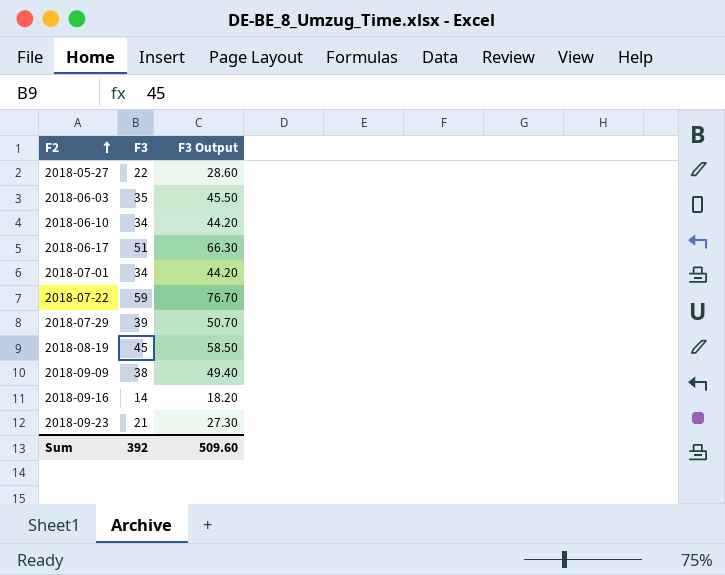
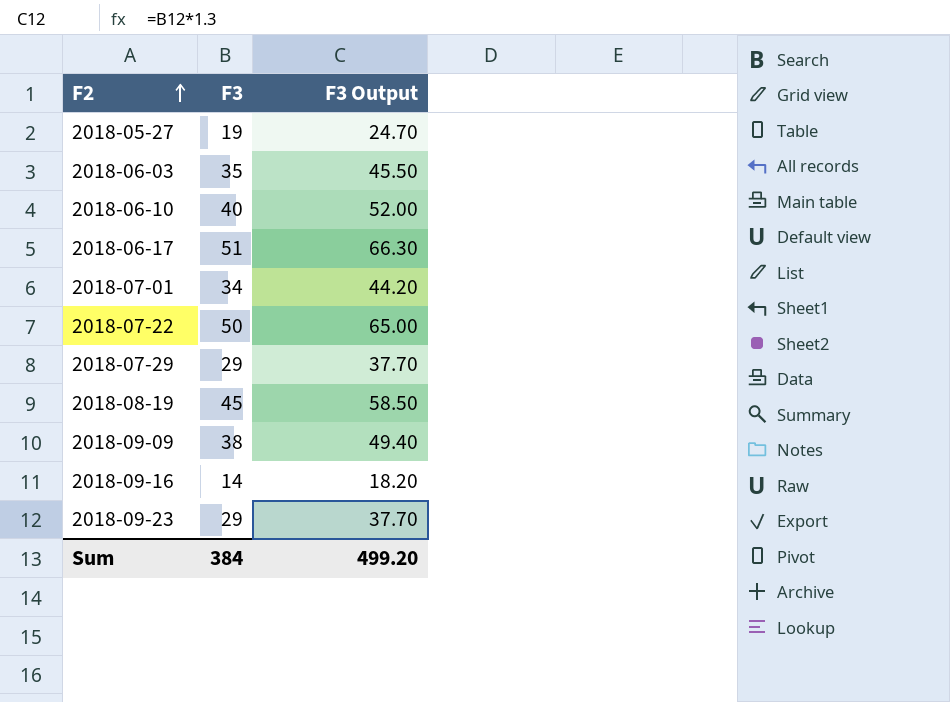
2018-05-27 | F3: 22 -> 19
2018-05-27 | F3 Output: 28.60 -> 24.70
2018-06-10 | F3: 34 -> 40
2018-06-10 | F3 Output: 44.20 -> 52.00
2018-07-22 | F3: 59 -> 50
2018-07-22 | F3 Output: 76.70 -> 65.00
2018-07-29 | F3: 39 -> 29
2018-07-29 | F3 Output: 50.70 -> 37.70
2018-09-23 | F3: 21 -> 29
2018-09-23 | F3 Output: 27.30 -> 37.70
Sum | F3: 392 -> 384
Sum | F3 Output: 509.60 -> 499.20

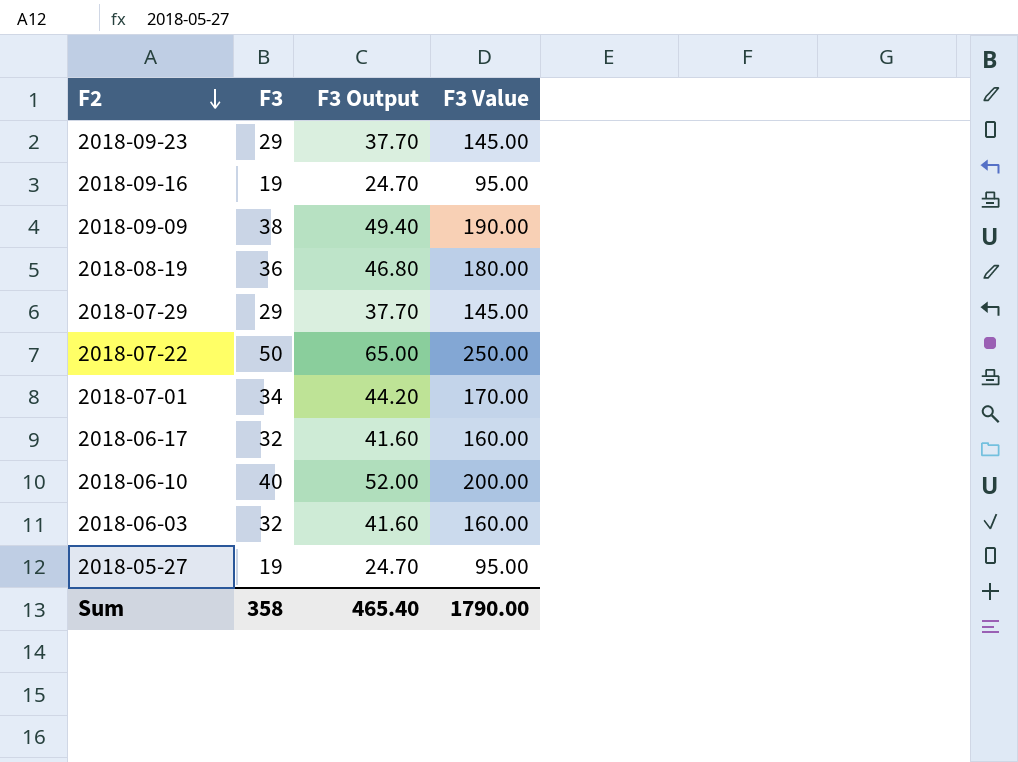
row order: F2 ascending -> F2 descending
column F3 Value | formula: none -> [F3] * 5
2018-09-16 | F3: 14 -> 19
2018-09-16 | F3 Output: 18.20 -> 24.70
2018-08-19 | F3: 45 -> 36
2018-08-19 | F3 Output: 58.50 -> 46.80
2018-06-17 | F3: 51 -> 32
2018-06-17 | F3 Output: 66.30 -> 41.60
2018-06-03 | F3: 35 -> 32
2018-06-03 | F3 Output: 45.50 -> 41.60
Sum | F3: 384 -> 358
Sum | F3 Output: 499.20 -> 465.40

